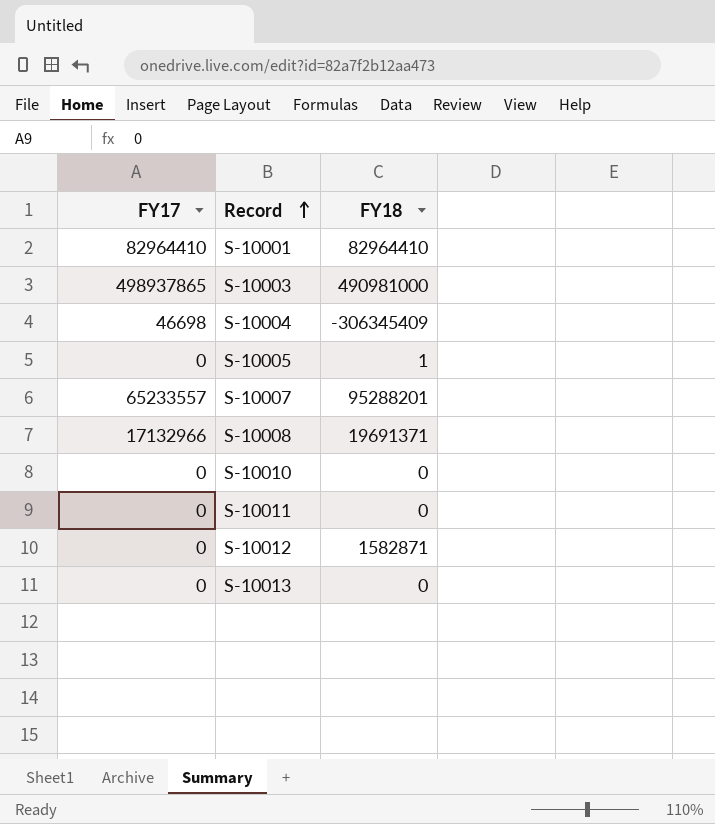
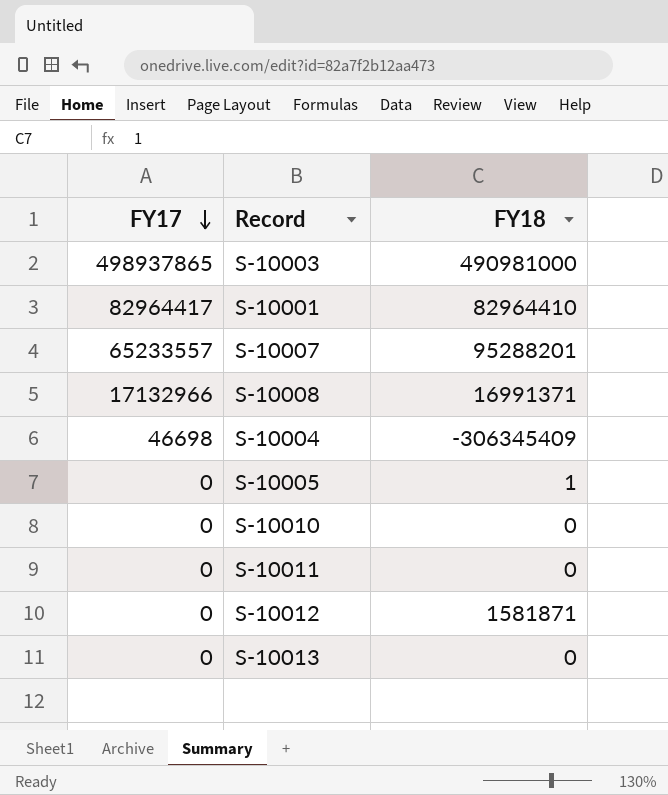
row order: Record ascending -> FY17 descending
S-10001 | FY17: 82964410 -> 82964417
S-10008 | FY18: 19691371 -> 16991371
S-10012 | FY18: 1582871 -> 1581871

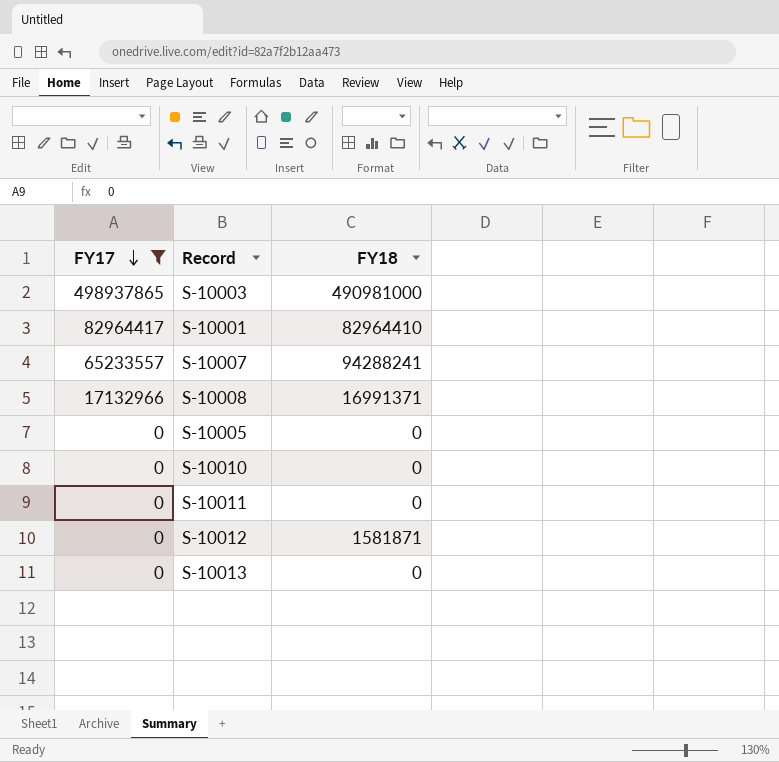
filter: none -> FY17 != 46698
S-10007 | FY18: 95288201 -> 94288241
S-10005 | FY18: 1 -> 0

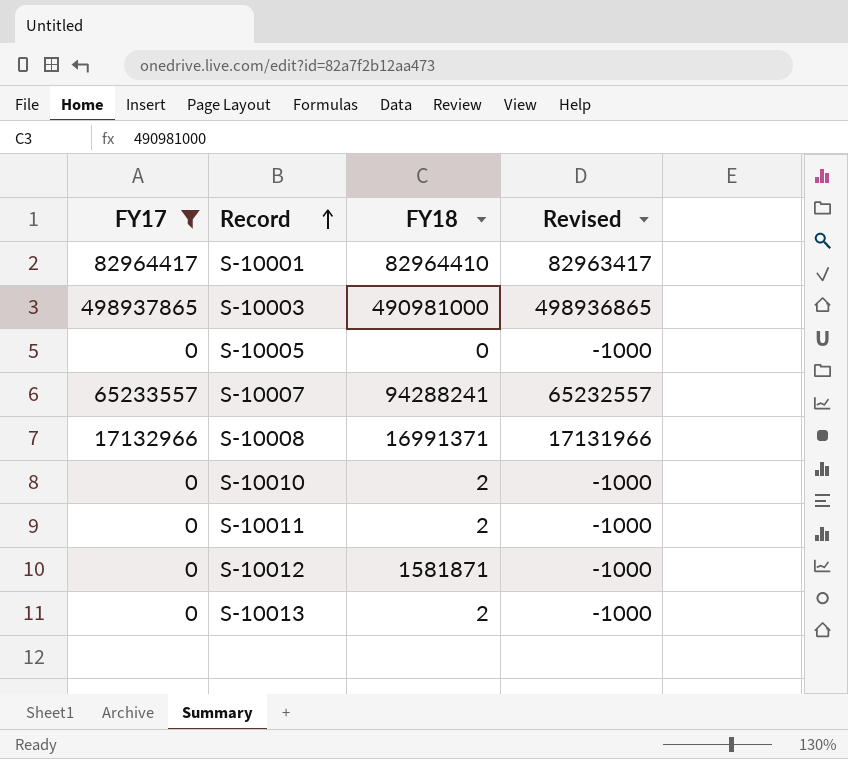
row order: FY17 descending -> Record ascending
column Revised | formula: none -> [FY17] - 1000
S-10010 | FY18: 0 -> 2
S-10011 | FY18: 0 -> 2
S-10013 | FY18: 0 -> 2

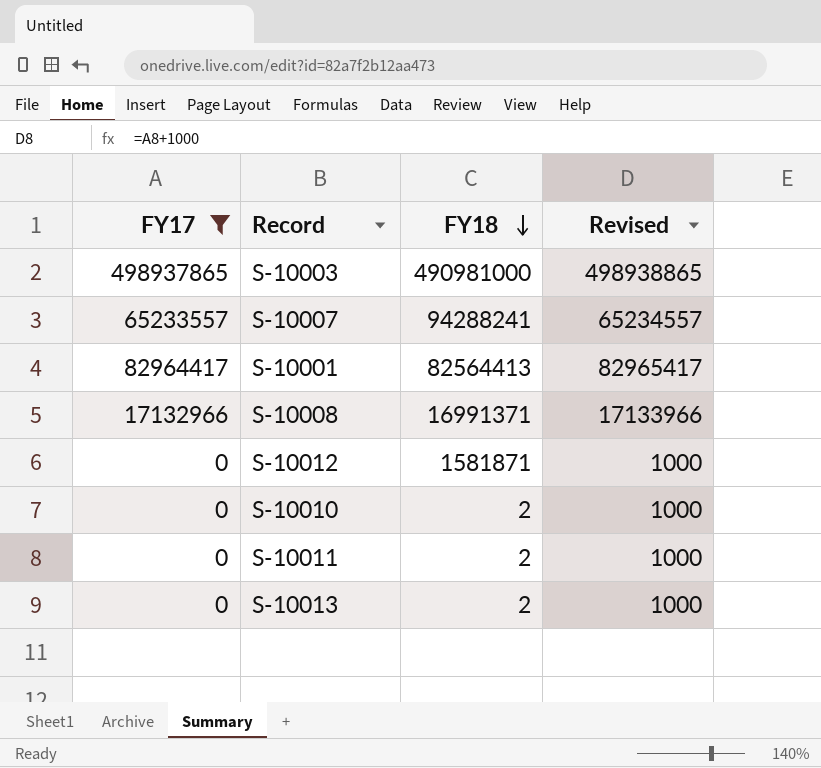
row order: Record ascending -> FY18 descending
column Revised | formula: [FY17] - 1000 -> [FY17] + 1000
row S-10005: 0 | 0 | -1000 -> none
S-10001 | FY18: 82964410 -> 82564413

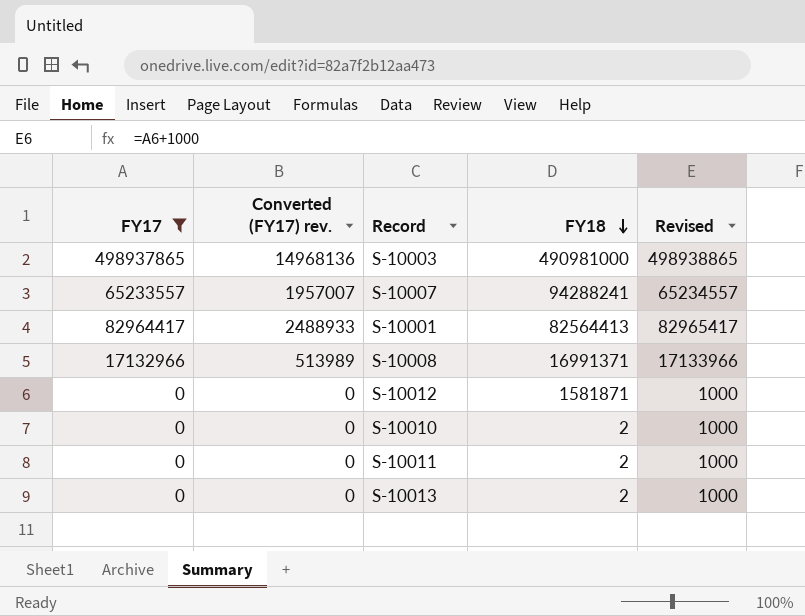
column Converted (FY17) rev. | formula: none -> [FY17] * 0.03

